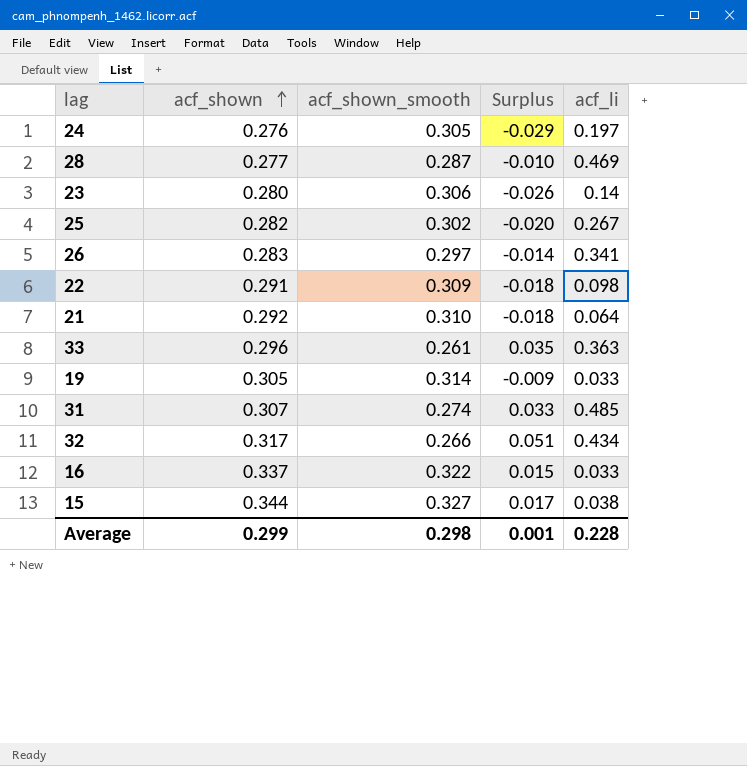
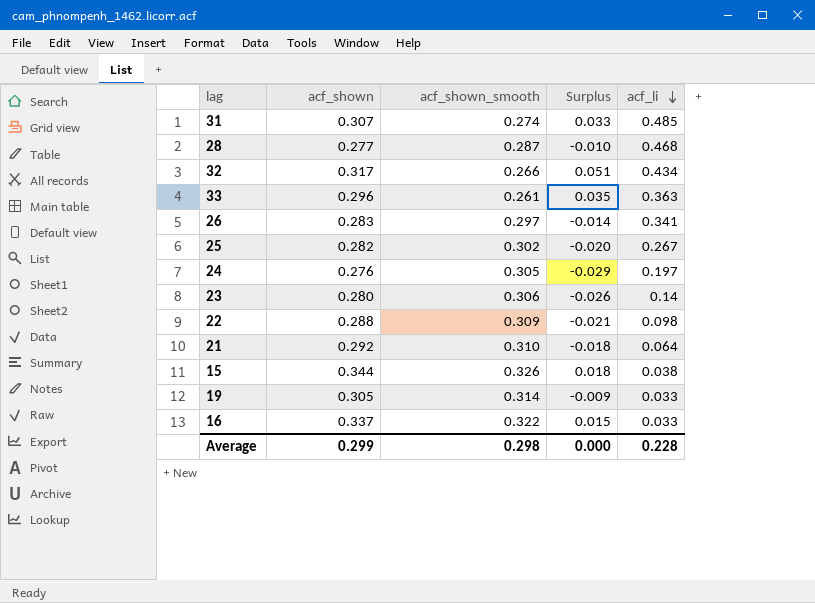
row order: acf_shown ascending -> acf_li descending
28 | acf_li: 0.469 -> 0.468
22 | acf_shown: 0.291 -> 0.288
22 | Surplus: -0.018 -> -0.021
15 | acf_shown_smooth: 0.327 -> 0.326
15 | Surplus: 0.017 -> 0.018
Average | Surplus: 0.001 -> 0.000

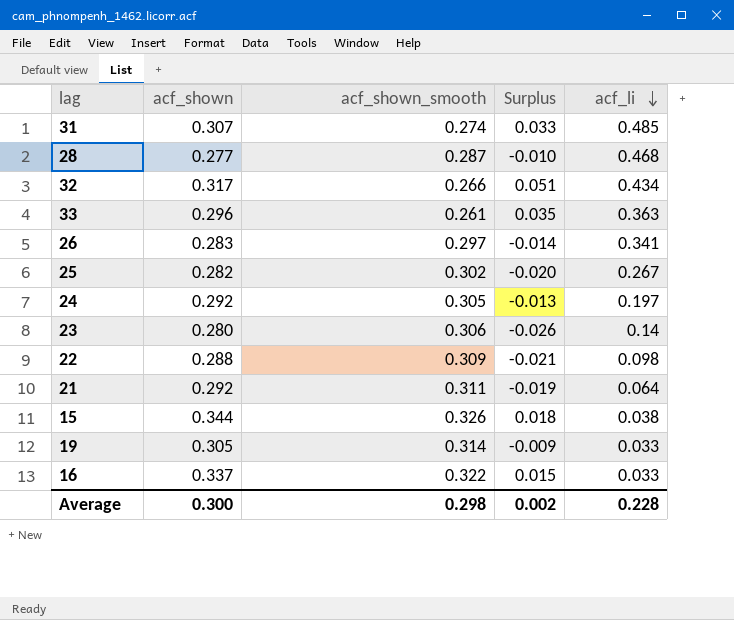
24 | acf_shown: 0.276 -> 0.292
24 | Surplus: -0.029 -> -0.013
21 | acf_shown_smooth: 0.310 -> 0.311
21 | Surplus: -0.018 -> -0.019
Average | acf_shown: 0.299 -> 0.300
Average | Surplus: 0.000 -> 0.002

